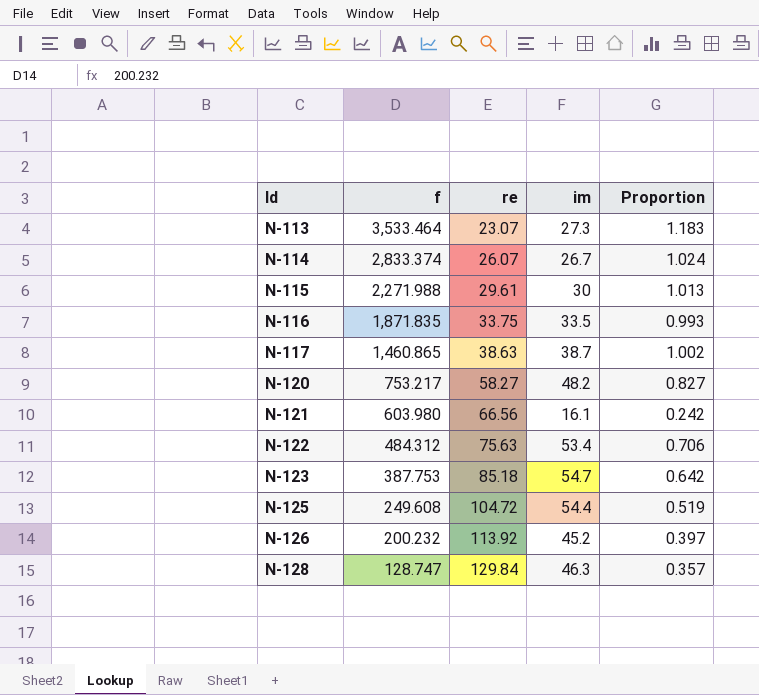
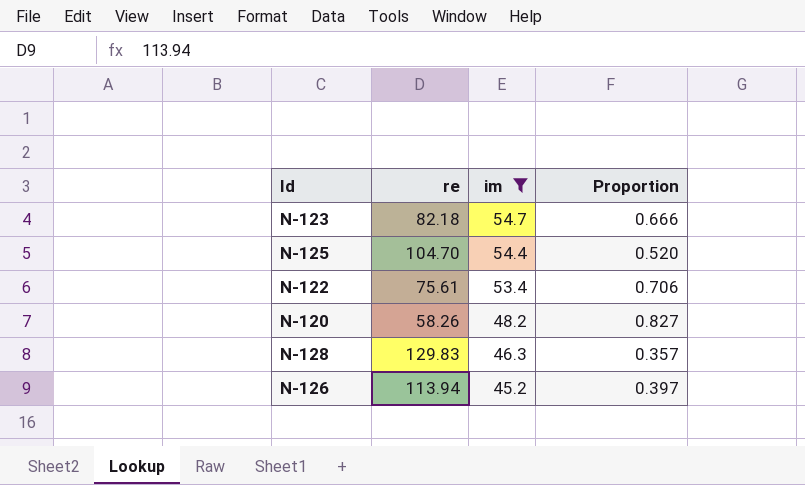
filter: none -> im >= 45.2
row order: Id ascending -> im descending
column f | position: 2 -> none
N-123 | re: 85.18 -> 82.18
N-123 | Proportion: 0.642 -> 0.666
N-125 | re: 104.72 -> 104.70
N-125 | Proportion: 0.519 -> 0.520
N-122 | re: 75.63 -> 75.61
N-120 | re: 58.27 -> 58.26
N-128 | re: 129.84 -> 129.83
N-126 | re: 113.92 -> 113.94

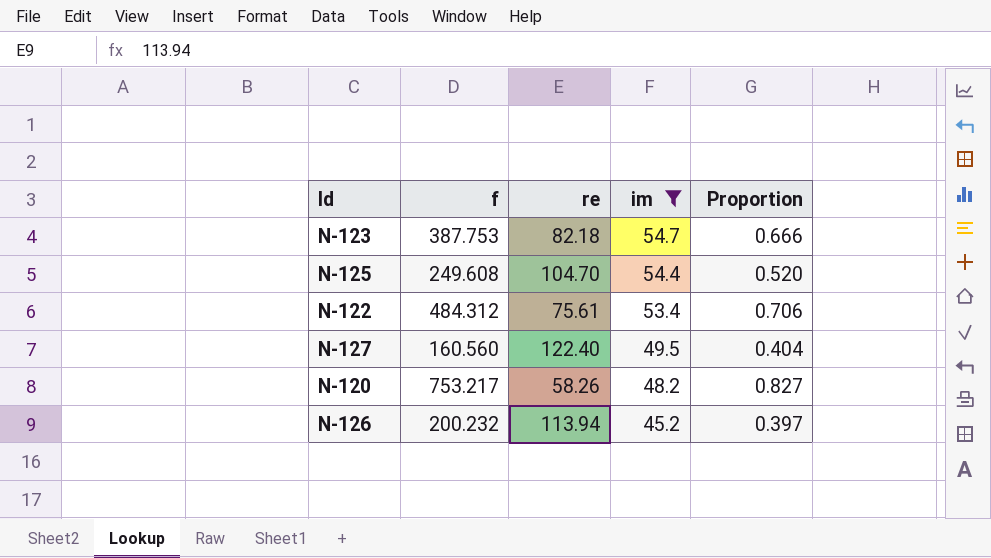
column f | position: none -> 2
row N-128: 129.83 | 46.3 | 0.357 -> none
row N-127: none -> 160.560 | 122.40 | 49.5 | 0.404

